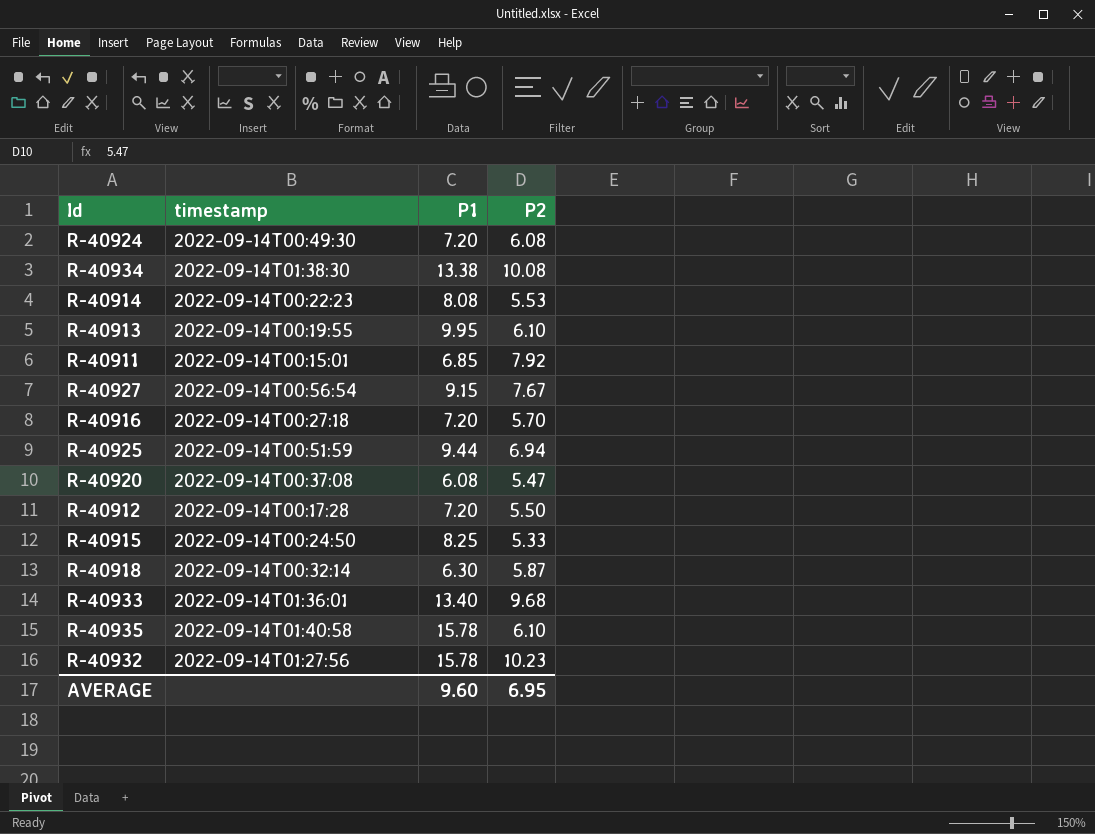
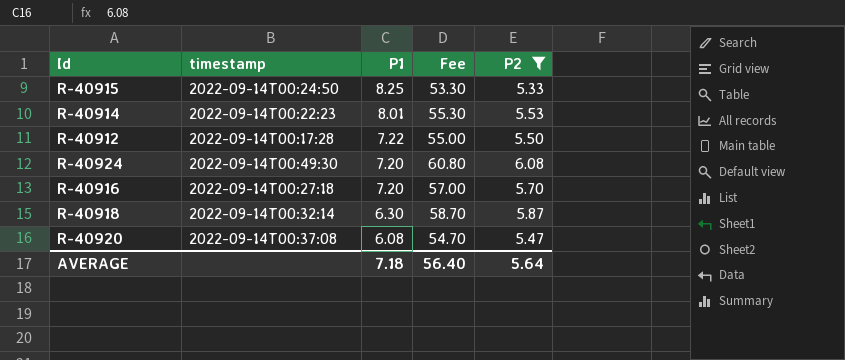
filter: none -> P2 <= 6.08
row order: none -> P1 descending
column Fee | formula: none -> [P2] * 10
R-40914 | P1: 8.08 -> 8.01
R-40912 | P1: 7.20 -> 7.22
AVERAGE | P1: 9.60 -> 7.18
AVERAGE | P2: 6.95 -> 5.64

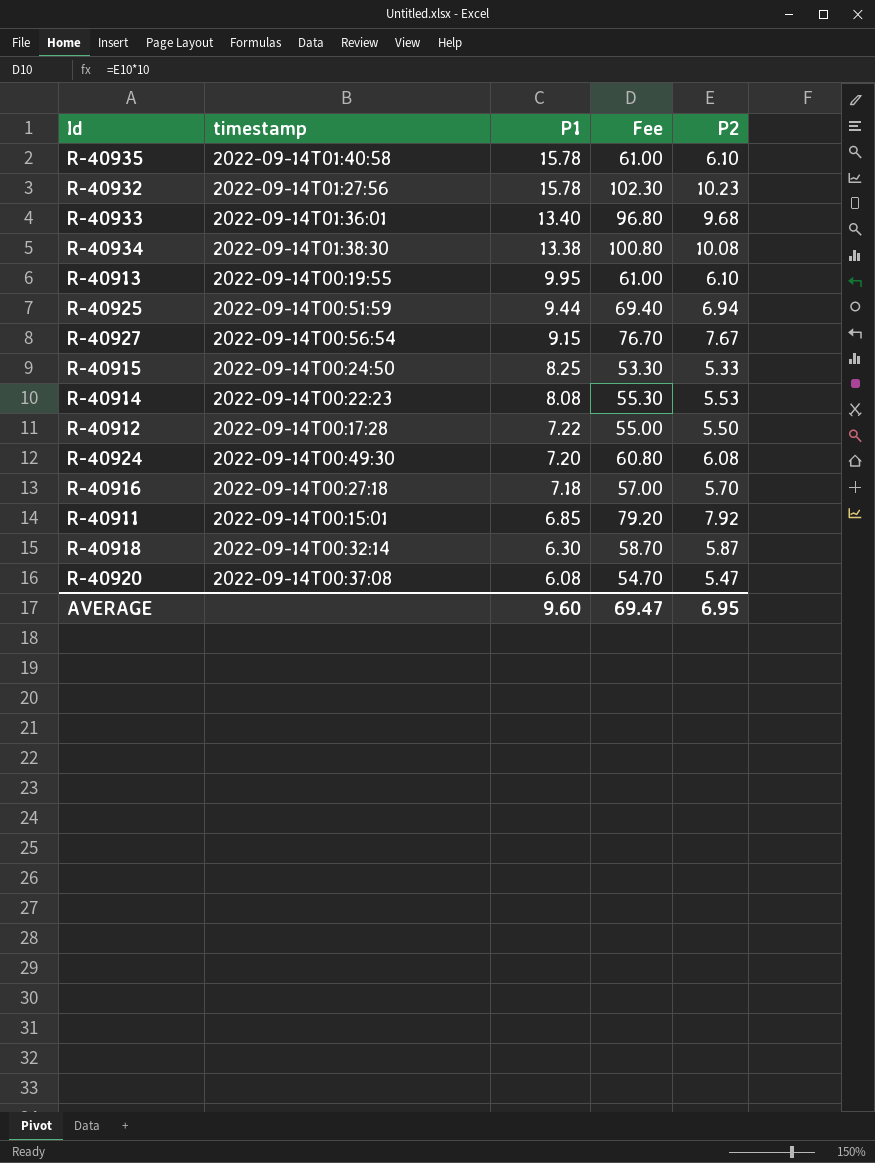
filter: P2 <= 6.08 -> none
R-40914 | P1: 8.01 -> 8.08
R-40916 | P1: 7.20 -> 7.18
AVERAGE | P1: 7.18 -> 9.60
AVERAGE | Fee: 56.40 -> 69.47
AVERAGE | P2: 5.64 -> 6.95

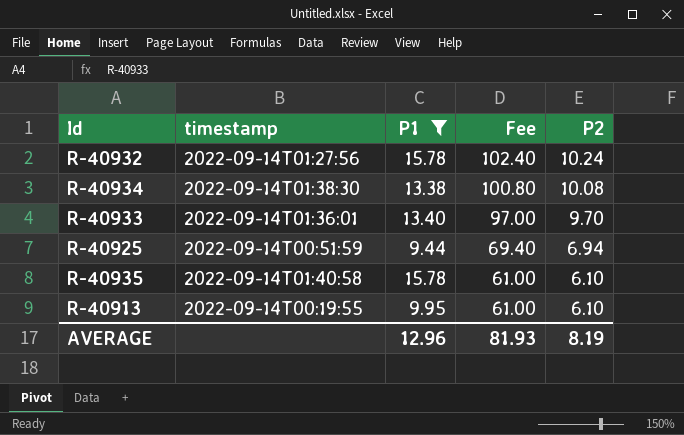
filter: none -> P1 >= 9.44
row order: P1 descending -> Fee descending
R-40932 | Fee: 102.30 -> 102.40
R-40932 | P2: 10.23 -> 10.24
R-40933 | Fee: 96.80 -> 97.00
R-40933 | P2: 9.68 -> 9.70
AVERAGE | P1: 9.60 -> 12.96
AVERAGE | Fee: 69.47 -> 81.93
AVERAGE | P2: 6.95 -> 8.19

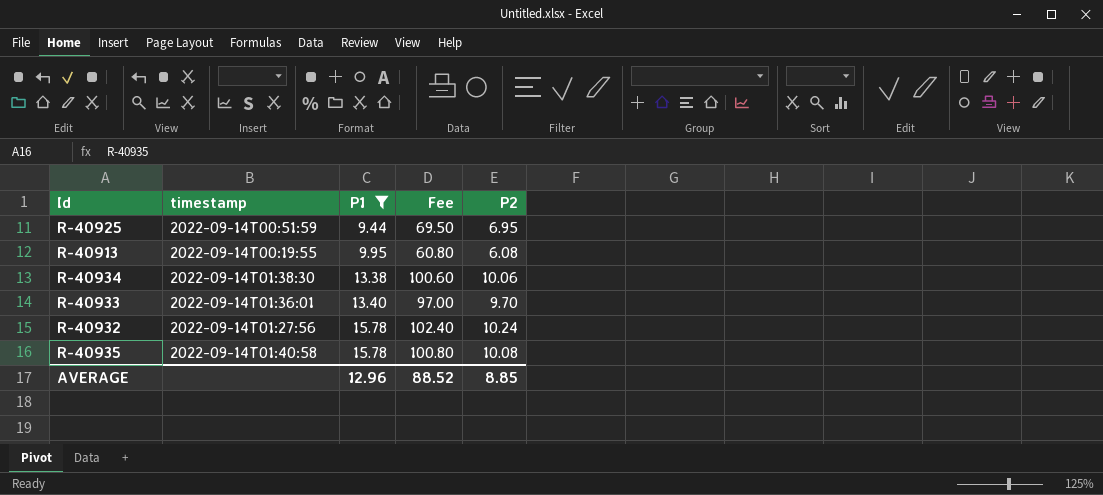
row order: Fee descending -> P1 ascending
R-40925 | Fee: 69.40 -> 69.50
R-40925 | P2: 6.94 -> 6.95
R-40913 | Fee: 61.00 -> 60.80
R-40913 | P2: 6.10 -> 6.08
R-40934 | Fee: 100.80 -> 100.60
R-40934 | P2: 10.08 -> 10.06
R-40935 | Fee: 61.00 -> 100.80
R-40935 | P2: 6.10 -> 10.08
AVERAGE | Fee: 81.93 -> 88.52
AVERAGE | P2: 8.19 -> 8.85

